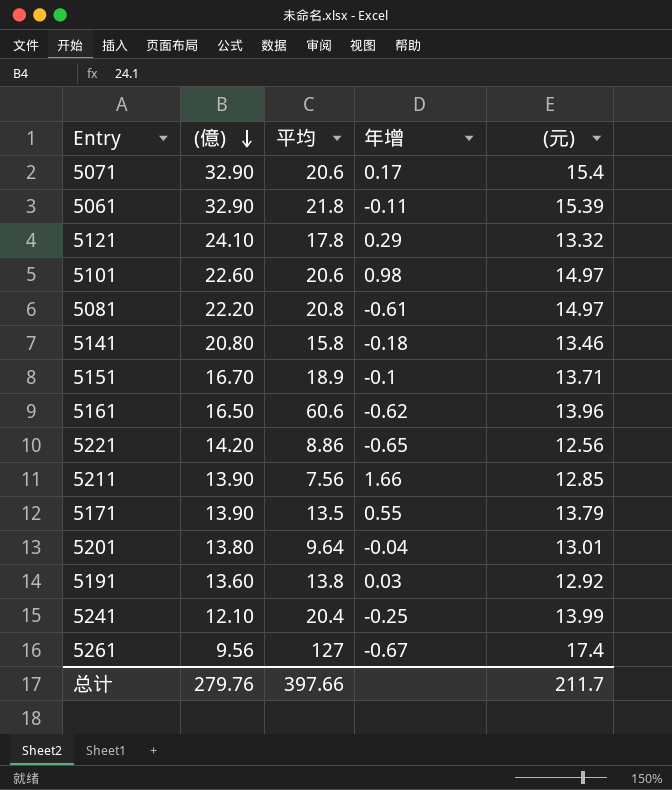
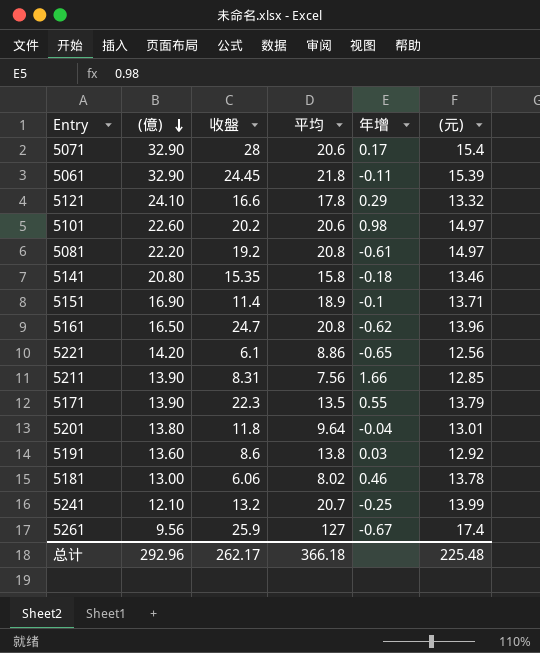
column 收盤 | position: none -> 3
5151 | (億): 16.70 -> 16.90
5161 | 平均: 60.6 -> 20.8
row 5181: none -> 13.00 | 6.06 | 8.02 | 0.46 | 13.78
5241 | 平均: 20.4 -> 20.7
总计 | (億): 279.76 -> 292.96
总计 | 平均: 397.66 -> 366.18
总计 | (元): 211.7 -> 225.48

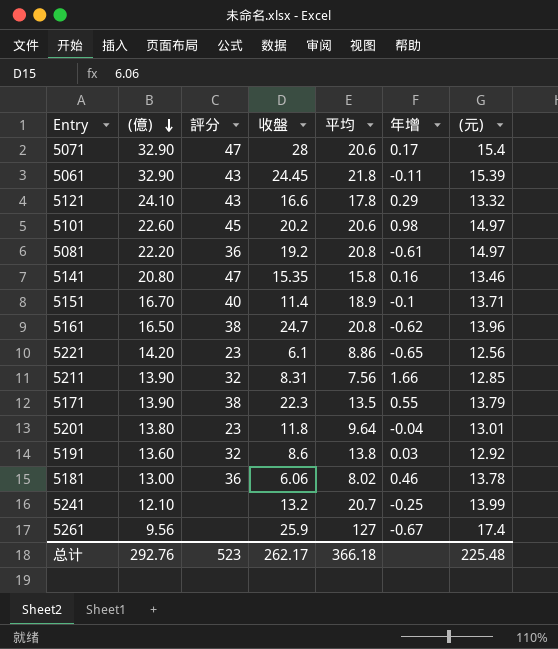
column 評分 | position: none -> 3
5141 | 年增: -0.18 -> 0.16
5151 | (億): 16.90 -> 16.70
总计 | (億): 292.96 -> 292.76

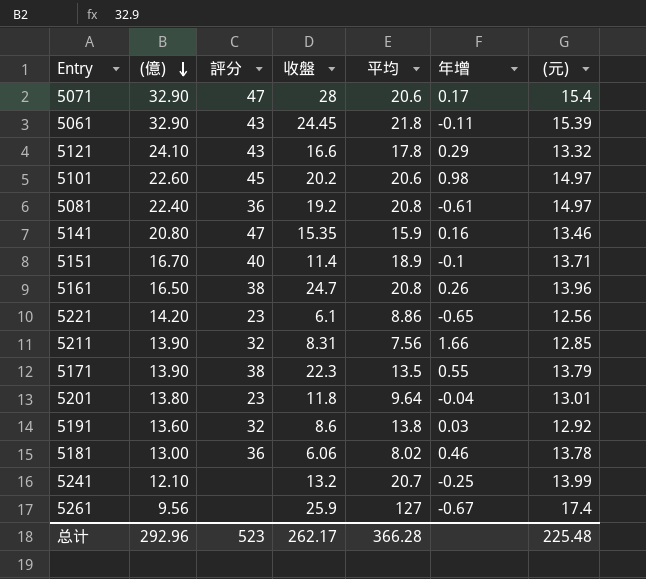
5081 | (億): 22.20 -> 22.40
5141 | 平均: 15.8 -> 15.9
5161 | 年增: -0.62 -> 0.26
总计 | (億): 292.76 -> 292.96
总计 | 平均: 366.18 -> 366.28

